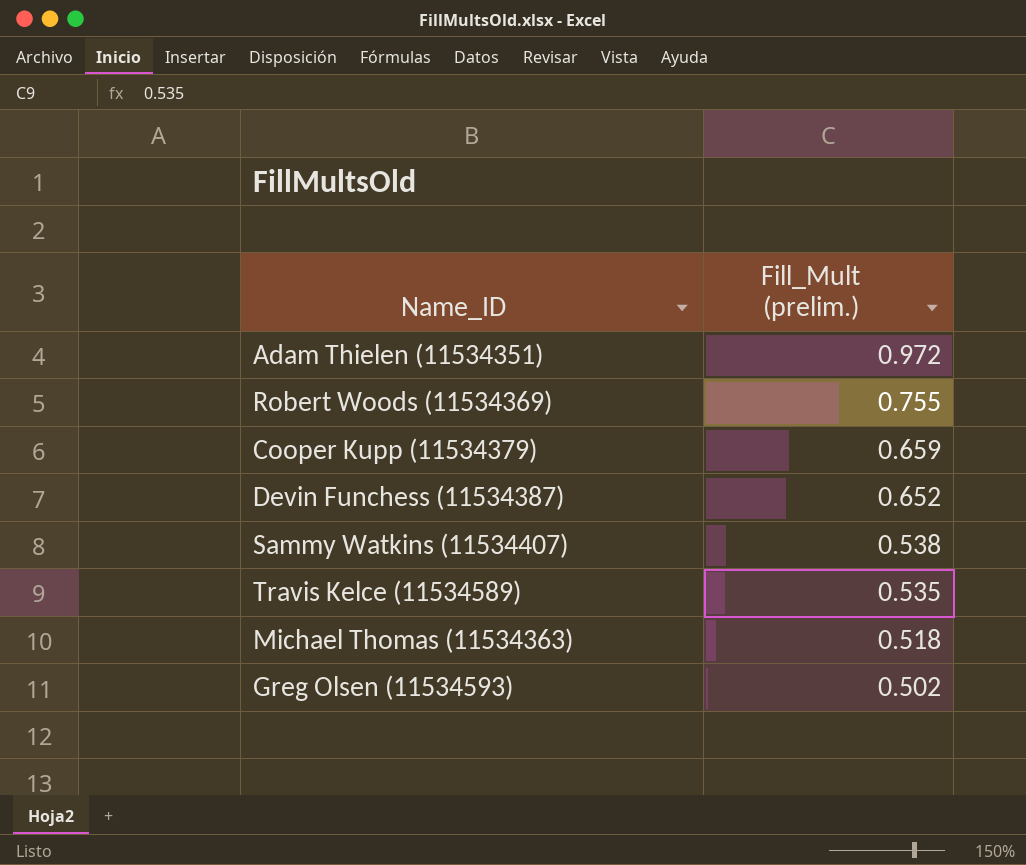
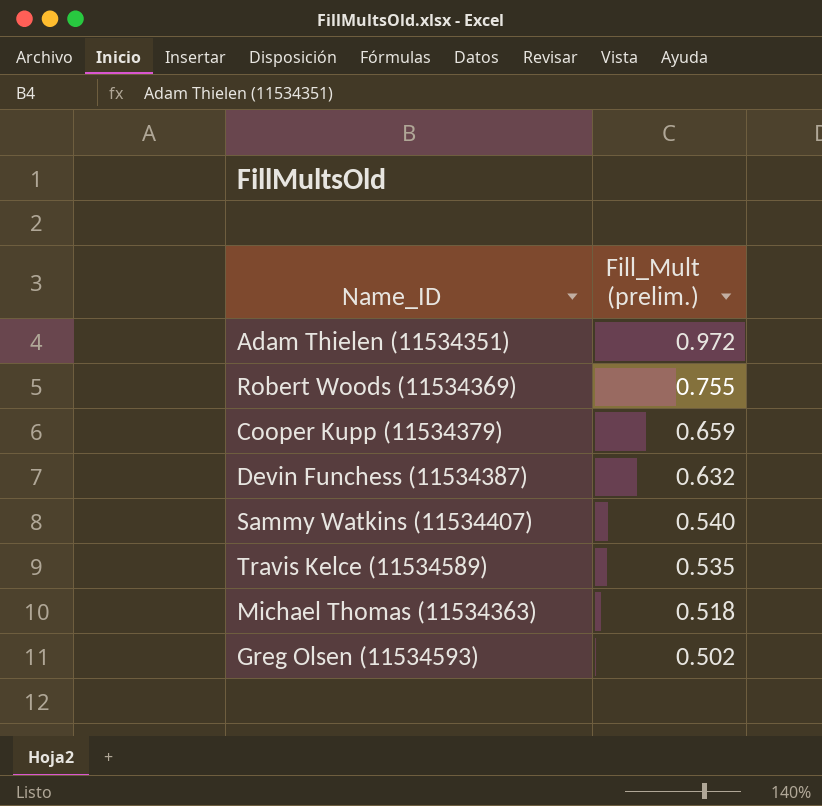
Devin Funchess (11534387) | Fill_Mult (prelim.): 0.652 -> 0.632
Sammy Watkins (11534407) | Fill_Mult (prelim.): 0.538 -> 0.540

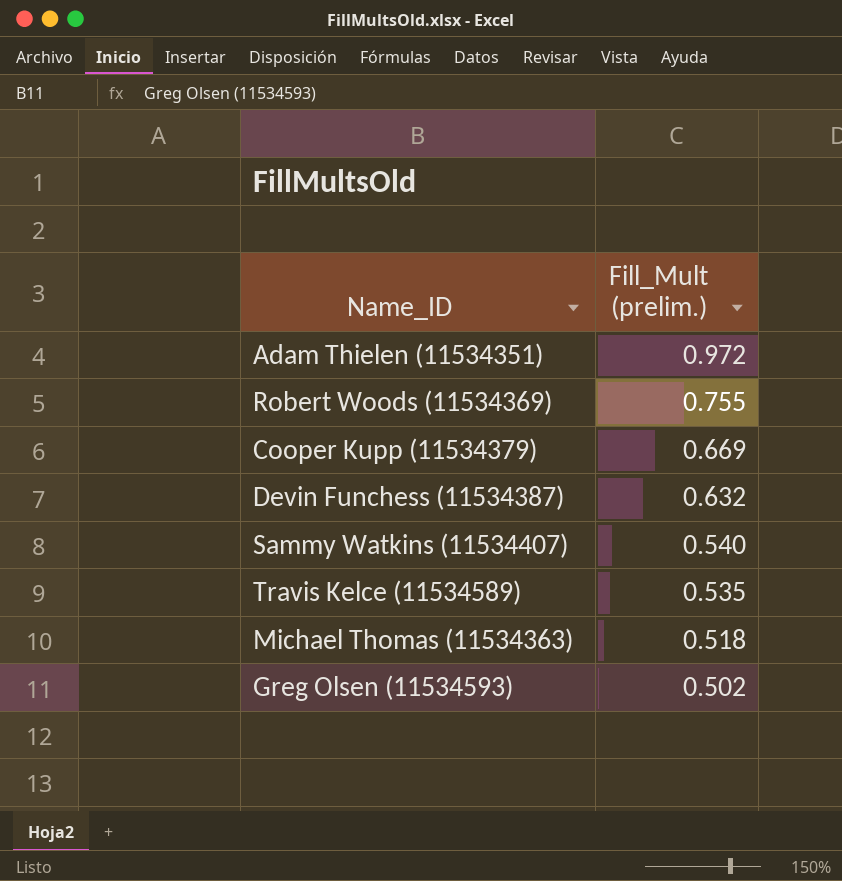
Cooper Kupp (11534379) | Fill_Mult (prelim.): 0.659 -> 0.669

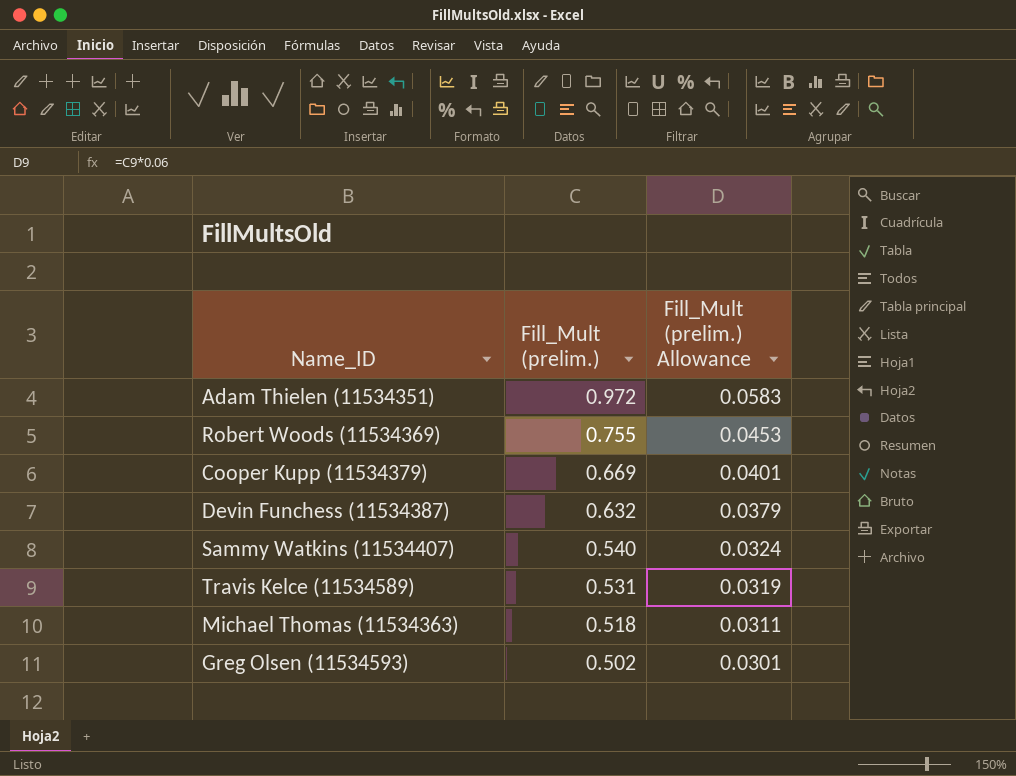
column Fill_Mult (prelim.) Allowance | formula: none -> [Fill_Mult (prelim.)] * 0.06
Travis Kelce (11534589) | Fill_Mult (prelim.): 0.535 -> 0.531

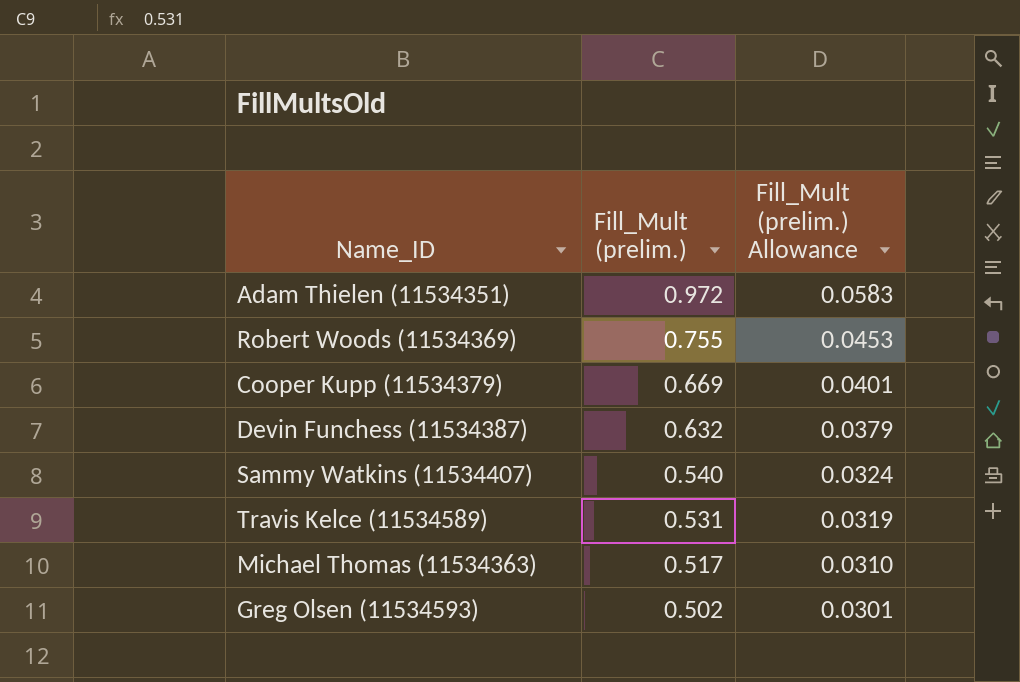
Michael Thomas (11534363) | Fill_Mult (prelim.): 0.518 -> 0.517
Michael Thomas (11534363) | Fill_Mult (prelim.) Allowance: 0.0311 -> 0.0310

